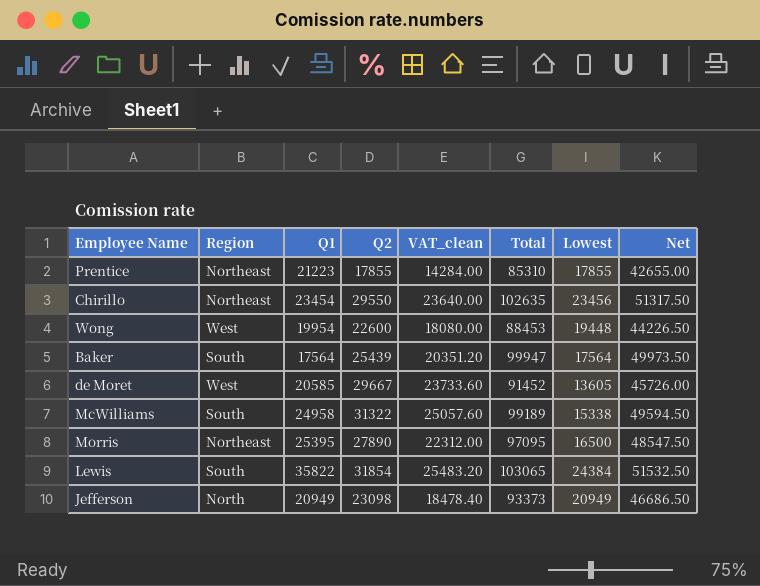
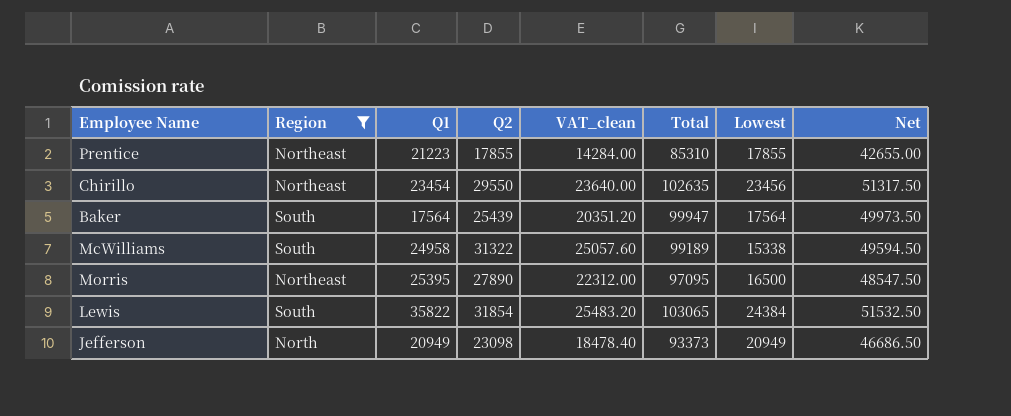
filter: none -> Region != West

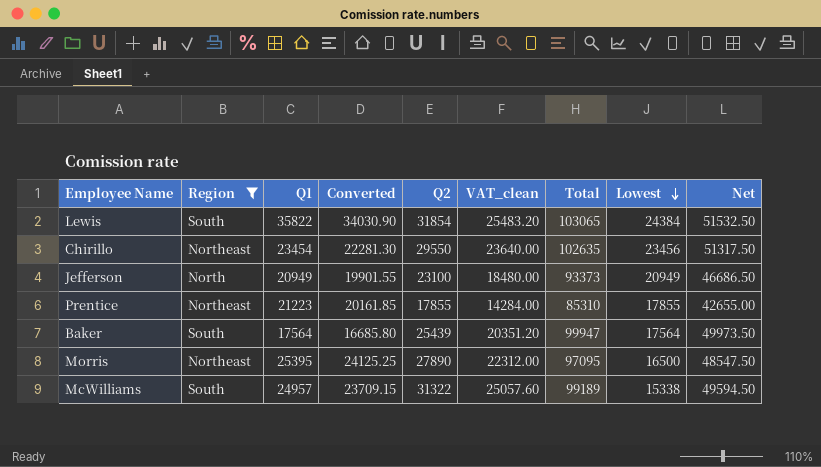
row order: none -> Lowest descending
column Converted | formula: none -> [Q1] * 0.95
Jefferson | Q2: 23098 -> 23100
Jefferson | VAT_clean: 18478.40 -> 18480.00
McWilliams | Q1: 24958 -> 24957

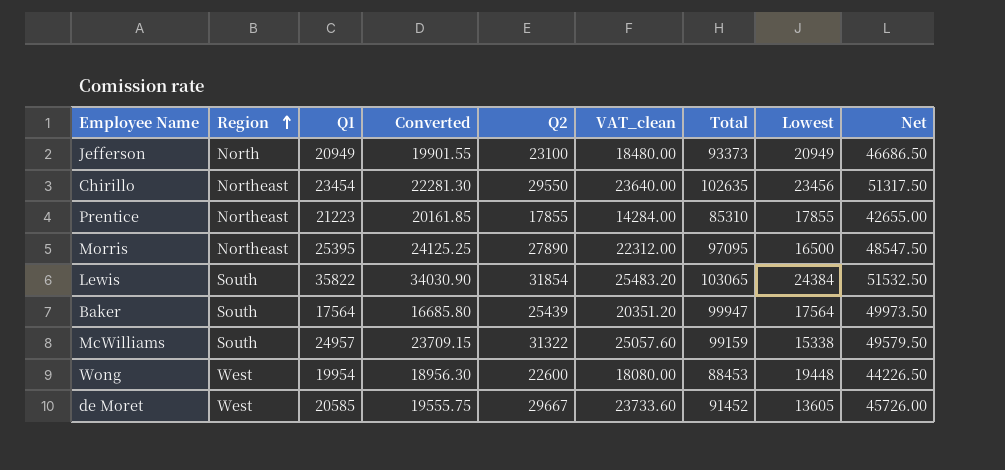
filter: Region != West -> none
row order: Lowest descending -> Region ascending
McWilliams | Total: 99189 -> 99159
McWilliams | Net: 49594.50 -> 49579.50

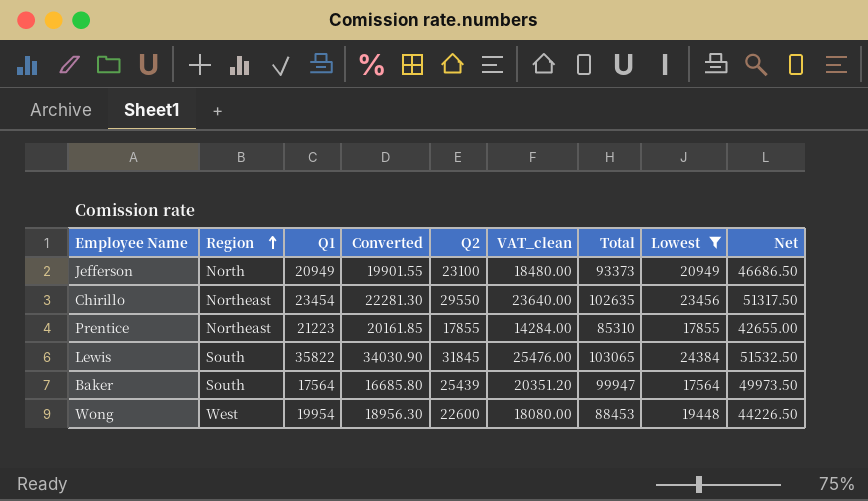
filter: none -> Lowest >= 17564
Lewis | Q2: 31854 -> 31845
Lewis | VAT_clean: 25483.20 -> 25476.00

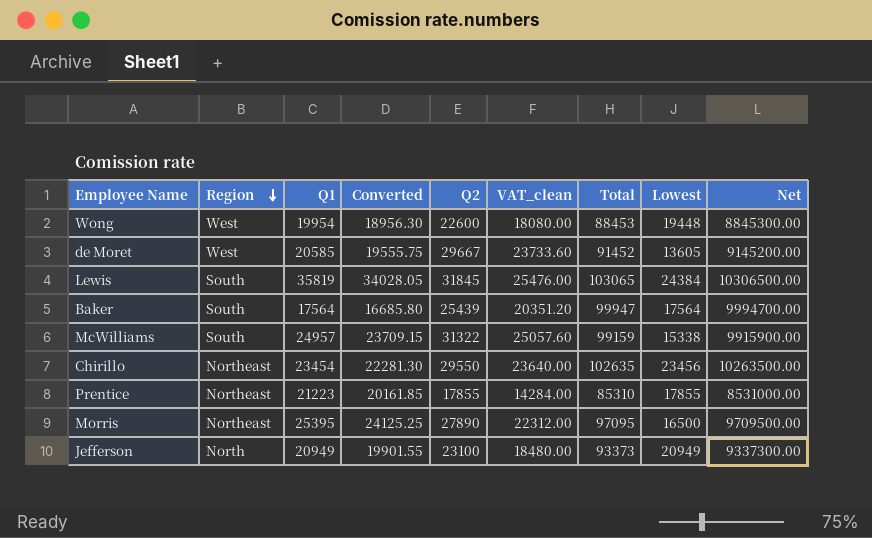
filter: Lowest >= 17564 -> none
row order: Region ascending -> Region descending
column Net | formula: [Total] * 0.5 -> [Total] * 100
Lewis | Q1: 35822 -> 35819
Lewis | Converted: 34030.90 -> 34028.05

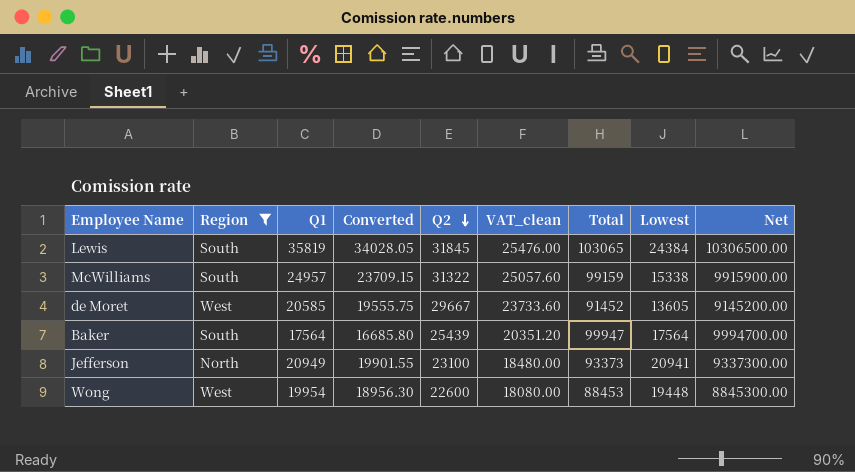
filter: none -> Region != Northeast
row order: Region descending -> Q2 descending
Jefferson | Lowest: 20949 -> 20941

